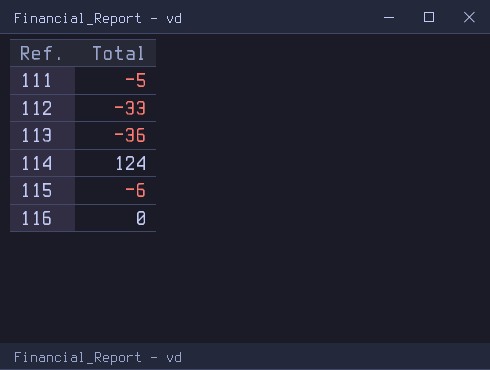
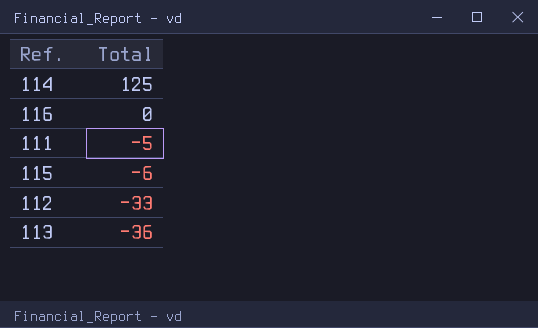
row order: Ref. ascending -> Total descending
114 | Total: 124 -> 125

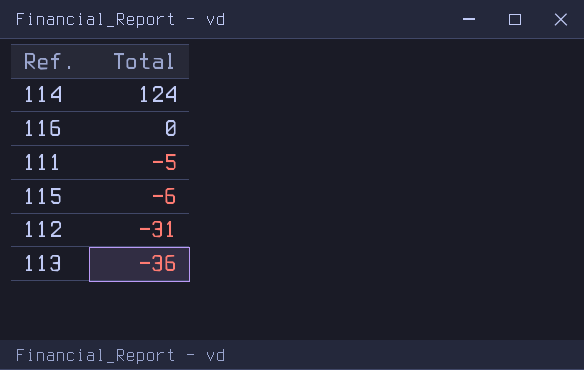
114 | Total: 125 -> 124
112 | Total: -33 -> -31

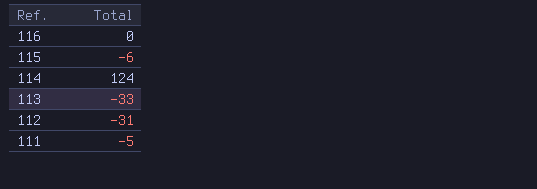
row order: Total descending -> Ref. descending
113 | Total: -36 -> -33

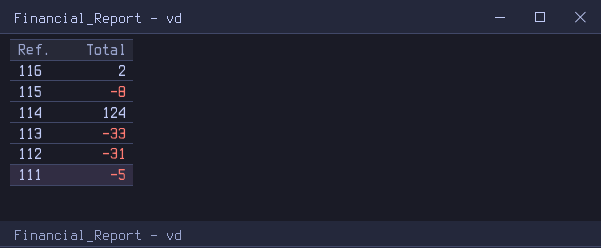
116 | Total: 0 -> 2
115 | Total: -6 -> -8

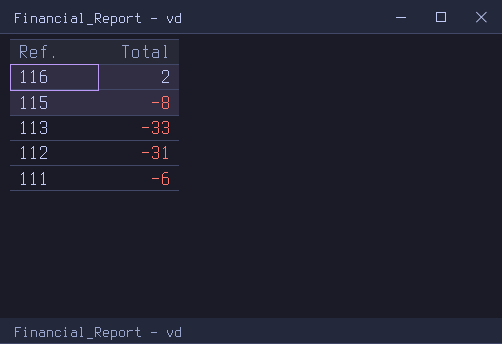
row 114: 124 -> none
111 | Total: -5 -> -6

